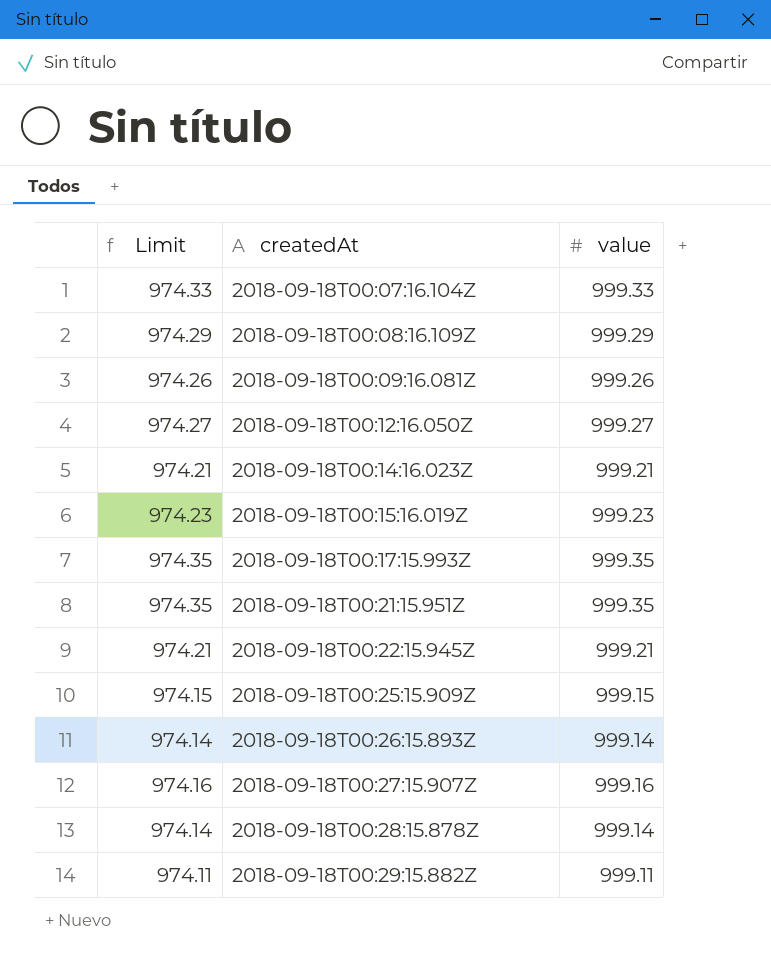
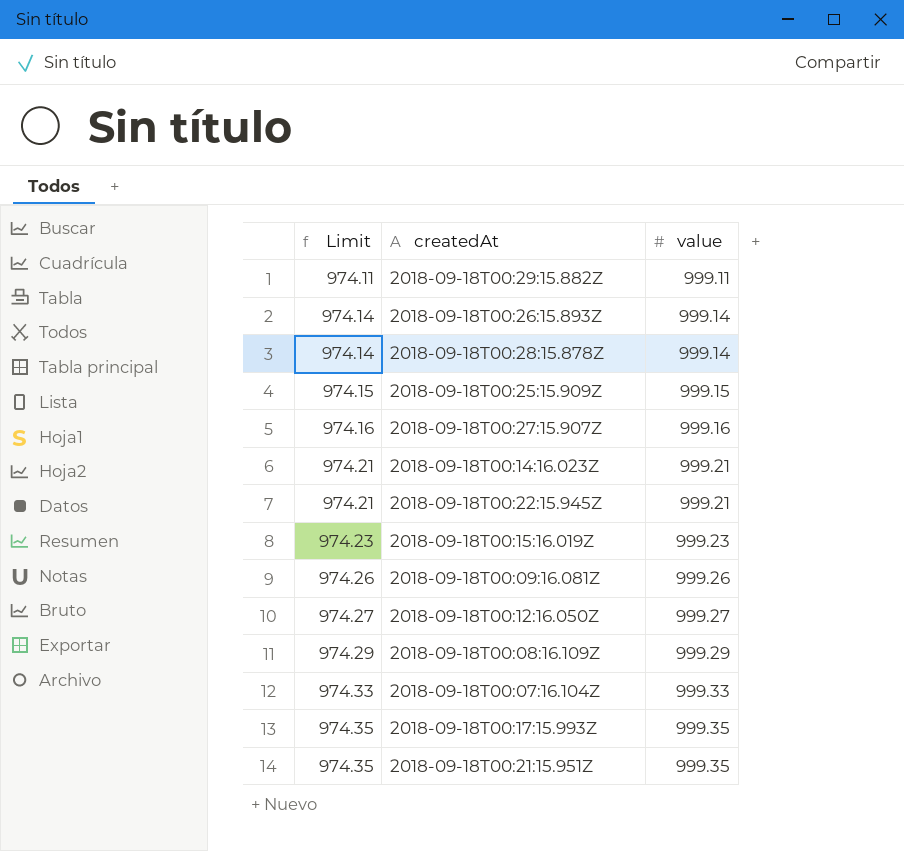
row order: createdAt ascending -> Limit ascending

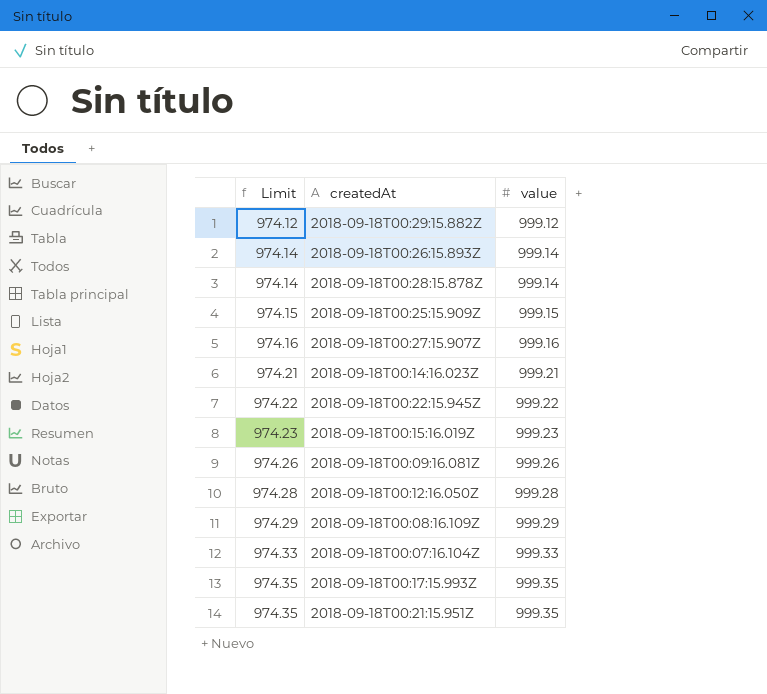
2018-09-18T00:29:15.882Z | Limit: 974.11 -> 974.12
2018-09-18T00:29:15.882Z | value: 999.11 -> 999.12
2018-09-18T00:22:15.945Z | Limit: 974.21 -> 974.22
2018-09-18T00:22:15.945Z | value: 999.21 -> 999.22
2018-09-18T00:12:16.050Z | Limit: 974.27 -> 974.28
2018-09-18T00:12:16.050Z | value: 999.27 -> 999.28

